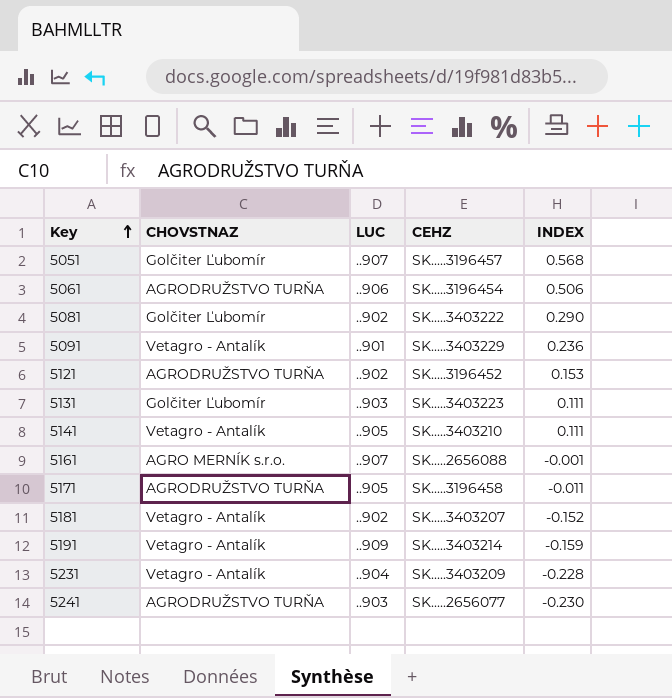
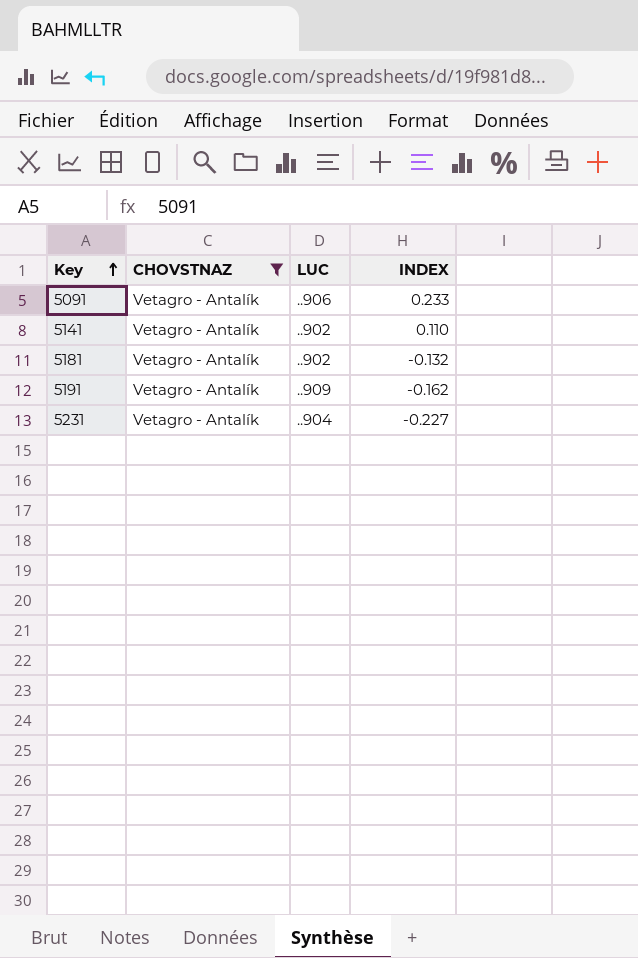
filter: none -> CHOVSTNAZ = Vetagro - Antalík
column CEHZ | position: 4 -> none
5091 | LUC: ..901 -> ..906
5091 | INDEX: 0.236 -> 0.233
5141 | LUC: ..905 -> ..902
5141 | INDEX: 0.111 -> 0.110
5181 | INDEX: -0.152 -> -0.132
5191 | INDEX: -0.159 -> -0.162
5231 | INDEX: -0.228 -> -0.227

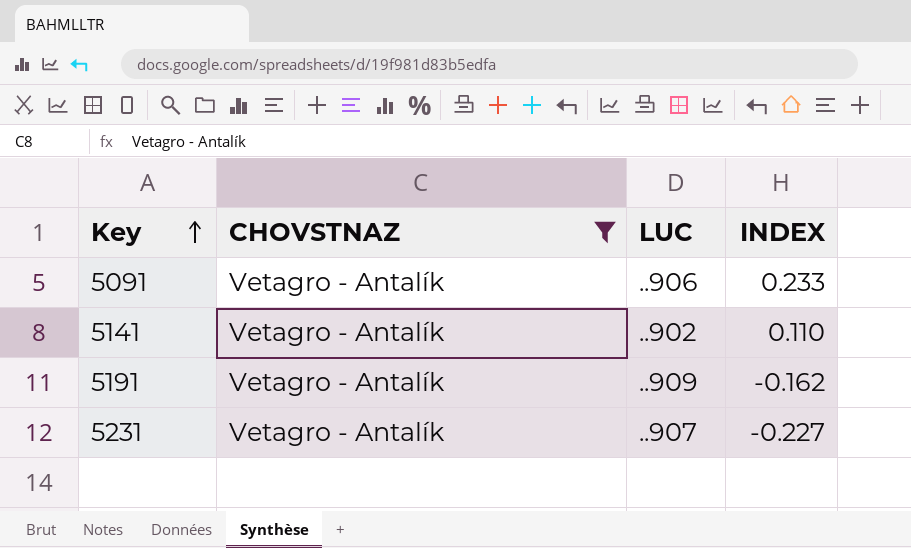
row 5181: Vetagro - Antalík | ..902 | -0.132 -> none
5231 | LUC: ..904 -> ..907

